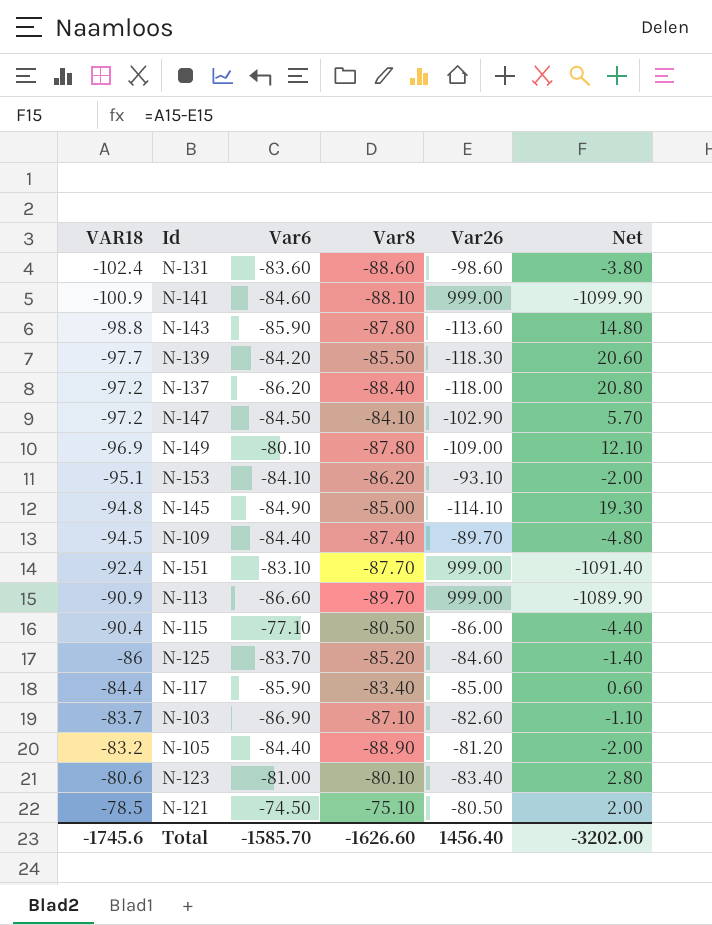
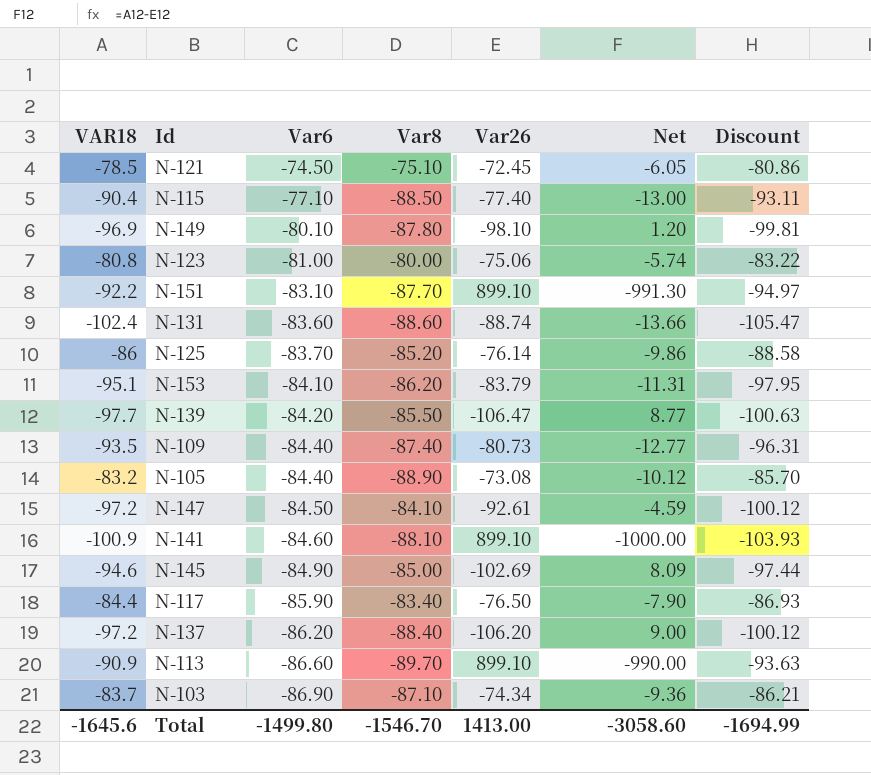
row order: VAR18 ascending -> Var6 descending
column Discount | formula: none -> [VAR18] * 1.03
row N-143: -98.8 | -85.90 | -87.80 | -113.60 | 14.80 -> none
N-121 | Var26: -80.50 -> -72.45
N-121 | Net: 2.00 -> -6.05
N-115 | Var8: -80.50 -> -88.50
N-115 | Var26: -86.00 -> -77.40
N-115 | Net: -4.40 -> -13.00
N-149 | Var26: -109.00 -> -98.10
N-149 | Net: 12.10 -> 1.20
N-123 | VAR18: -80.6 -> -80.8
N-123 | Var8: -80.10 -> -80.00
N-123 | Var26: -83.40 -> -75.06
N-123 | Net: 2.80 -> -5.74
N-151 | VAR18: -92.4 -> -92.2
N-151 | Var26: 999.00 -> 899.10
N-151 | Net: -1091.40 -> -991.30
N-131 | Var26: -98.60 -> -88.74
N-131 | Net: -3.80 -> -13.66
N-125 | Var26: -84.60 -> -76.14
N-125 | Net: -1.40 -> -9.86
N-153 | Var26: -93.10 -> -83.79
N-153 | Net: -2.00 -> -11.31
N-139 | Var26: -118.30 -> -106.47
N-139 | Net: 20.60 -> 8.77
N-109 | VAR18: -94.5 -> -93.5
N-109 | Var26: -89.70 -> -80.73
N-109 | Net: -4.80 -> -12.77
N-105 | Var26: -81.20 -> -73.08
N-105 | Net: -2.00 -> -10.12
N-147 | Var26: -102.90 -> -92.61
N-147 | Net: 5.70 -> -4.59
N-141 | Var26: 999.00 -> 899.10
N-141 | Net: -1099.90 -> -1000.00
N-145 | VAR18: -94.8 -> -94.6
N-145 | Var26: -114.10 -> -102.69
N-145 | Net: 19.30 -> 8.09
N-117 | Var26: -85.00 -> -76.50
N-117 | Net: 0.60 -> -7.90
N-137 | Var26: -118.00 -> -106.20
N-137 | Net: 20.80 -> 9.00
N-113 | Var26: 999.00 -> 899.10
N-113 | Net: -1089.90 -> -990.00
N-103 | Var26: -82.60 -> -74.34
N-103 | Net: -1.10 -> -9.36
Total | VAR18: -1745.6 -> -1645.6
Total | Var6: -1585.70 -> -1499.80
Total | Var8: -1626.60 -> -1546.70
Total | Var26: 1456.40 -> 1413.00
Total | Net: -3202.00 -> -3058.60

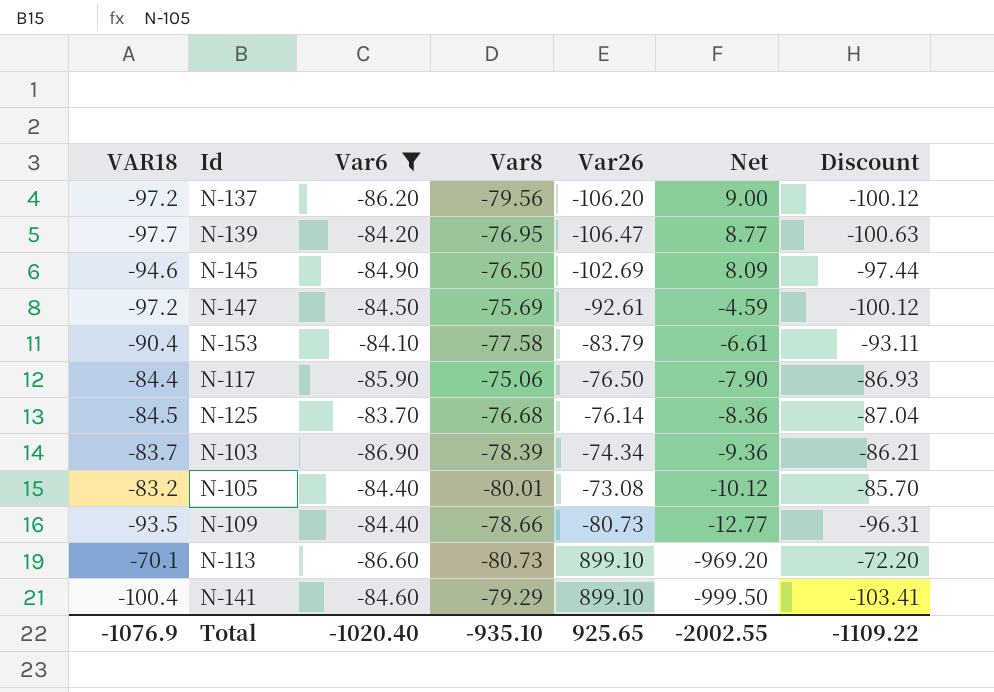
filter: none -> Var6 <= -83.70
row order: Var6 descending -> Net descending
N-137 | Var8: -88.40 -> -79.56
N-139 | Var8: -85.50 -> -76.95
N-145 | Var8: -85.00 -> -76.50
N-147 | Var8: -84.10 -> -75.69
N-153 | VAR18: -95.1 -> -90.4
N-153 | Var8: -86.20 -> -77.58
N-153 | Net: -11.31 -> -6.61
N-153 | Discount: -97.95 -> -93.11
N-117 | Var8: -83.40 -> -75.06
N-125 | VAR18: -86 -> -84.5
N-125 | Var8: -85.20 -> -76.68
N-125 | Net: -9.86 -> -8.36
N-125 | Discount: -88.58 -> -87.04
N-103 | Var8: -87.10 -> -78.39
N-105 | Var8: -88.90 -> -80.01
N-109 | Var8: -87.40 -> -78.66
N-113 | VAR18: -90.9 -> -70.1
N-113 | Var8: -89.70 -> -80.73
N-113 | Net: -990.00 -> -969.20
N-113 | Discount: -93.63 -> -72.20
N-141 | VAR18: -100.9 -> -100.4
N-141 | Var8: -88.10 -> -79.29
N-141 | Net: -1000.00 -> -999.50
N-141 | Discount: -103.93 -> -103.41
Total | VAR18: -1645.6 -> -1076.9
Total | Var6: -1499.80 -> -1020.40
Total | Var8: -1546.70 -> -935.10
Total | Var26: 1413.00 -> 925.65
Total | Net: -3058.60 -> -2002.55
Total | Discount: -1694.99 -> -1109.22

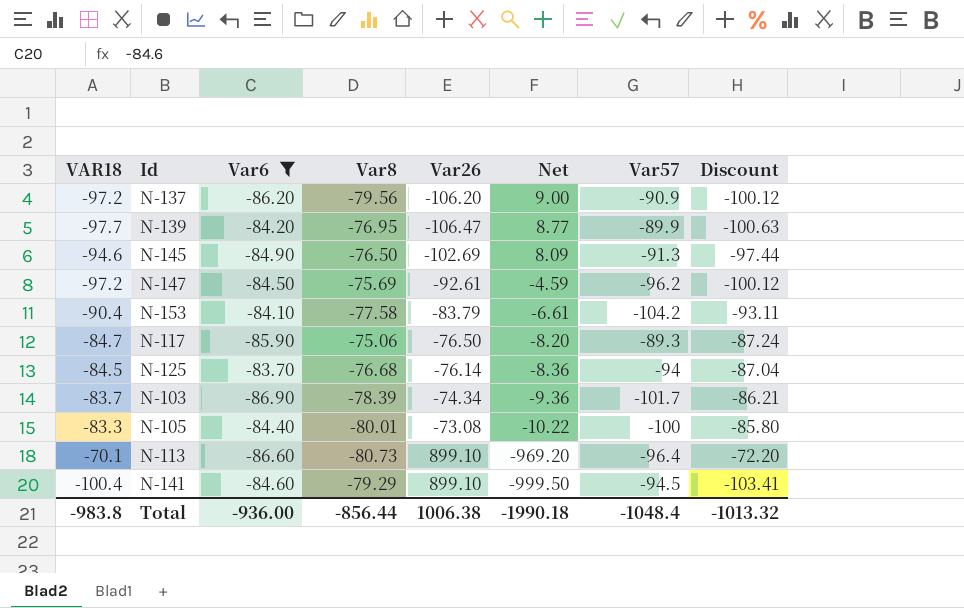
column Var57 | position: none -> 7
row N-109: -93.5 | -84.40 | -78.66 | -80.73 | -12.77 | -96.31 -> none
N-117 | VAR18: -84.4 -> -84.7
N-117 | Net: -7.90 -> -8.20
N-117 | Discount: -86.93 -> -87.24
N-105 | VAR18: -83.2 -> -83.3
N-105 | Net: -10.12 -> -10.22
N-105 | Discount: -85.70 -> -85.80
Total | VAR18: -1076.9 -> -983.8
Total | Var6: -1020.40 -> -936.00
Total | Var8: -935.10 -> -856.44
Total | Var26: 925.65 -> 1006.38
Total | Net: -2002.55 -> -1990.18
Total | Discount: -1109.22 -> -1013.32

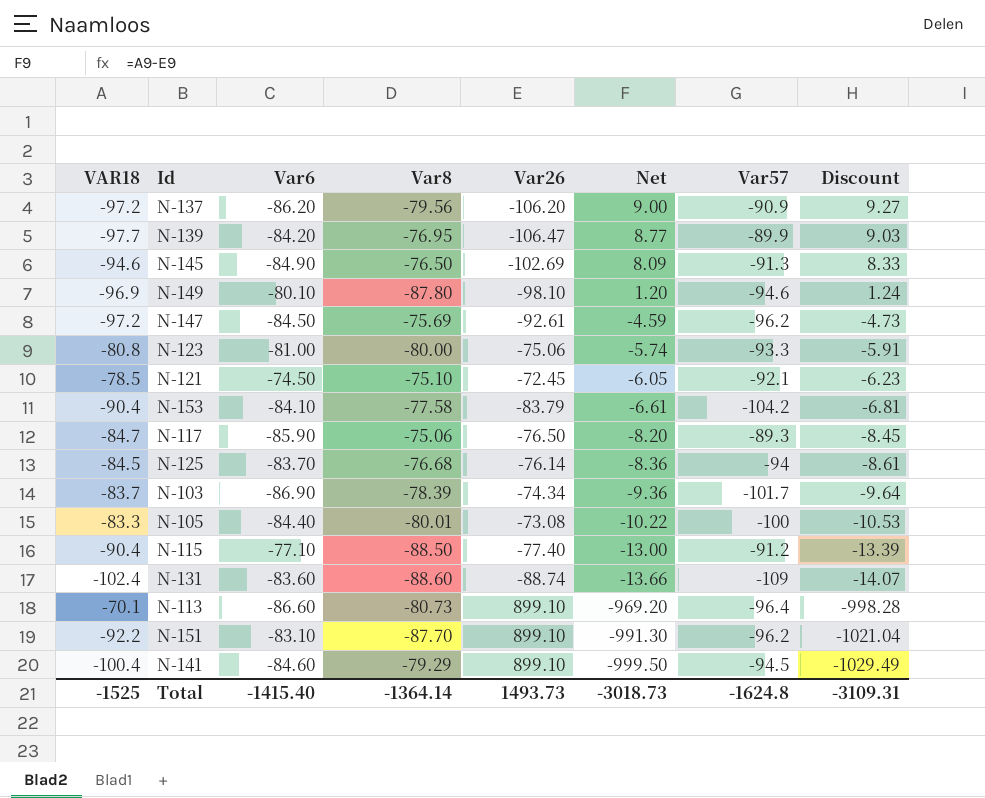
filter: Var6 <= -83.70 -> none
column Discount | formula: [VAR18] * 1.03 -> [Net] * 1.03
Total | VAR18: -983.8 -> -1525
Total | Var6: -936.00 -> -1415.40
Total | Var8: -856.44 -> -1364.14
Total | Var26: 1006.38 -> 1493.73
Total | Net: -1990.18 -> -3018.73
Total | Var57: -1048.4 -> -1624.8
Total | Discount: -1013.32 -> -3109.31

